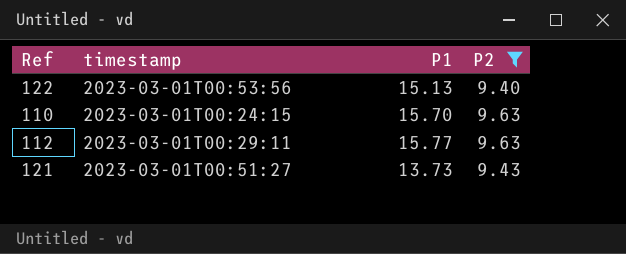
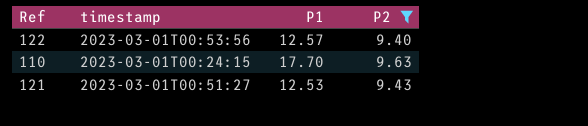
row 112: 2023-03-01T00:29:11 | 15.77 | 9.63 -> none
122 | P1: 15.13 -> 12.57
110 | P1: 15.70 -> 17.70
121 | P1: 13.73 -> 12.53

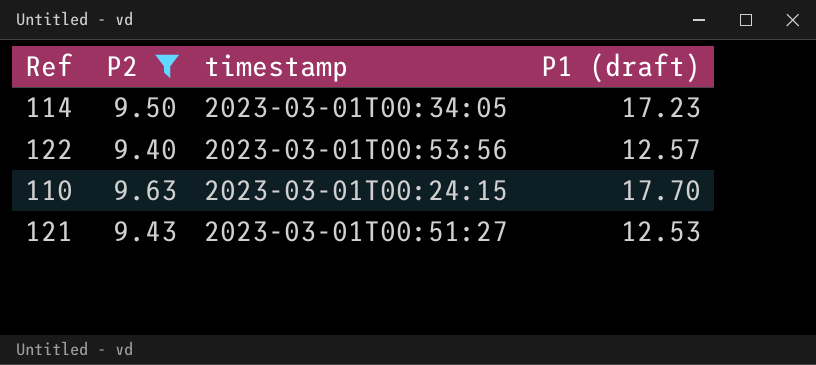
column P2 | position: 4 -> 2
column name: P1 -> P1 (draft)
row 114: none -> 9.50 | 2023-03-01T00:34:05 | 17.23

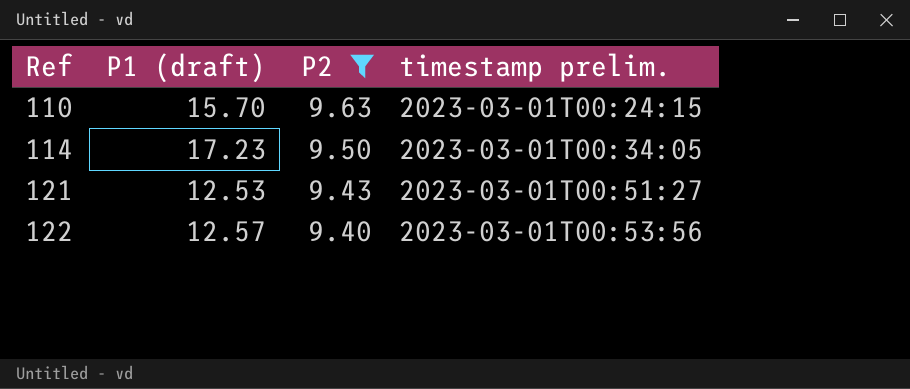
row order: none -> Ref ascending
column P1 (draft) | position: 4 -> 2
column name: timestamp -> timestamp prelim.
110 | P1 (draft): 17.70 -> 15.70

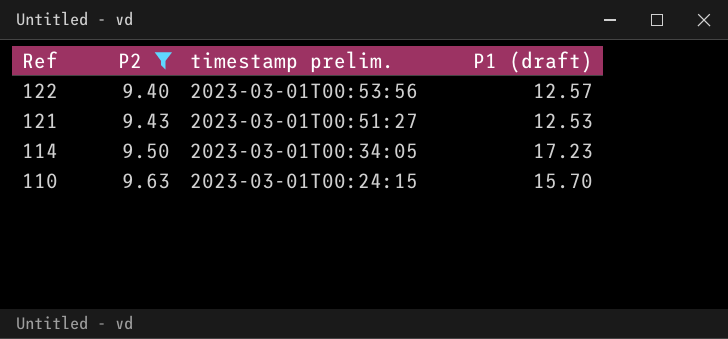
row order: Ref ascending -> Ref descending
column P1 (draft) | position: 2 -> 4

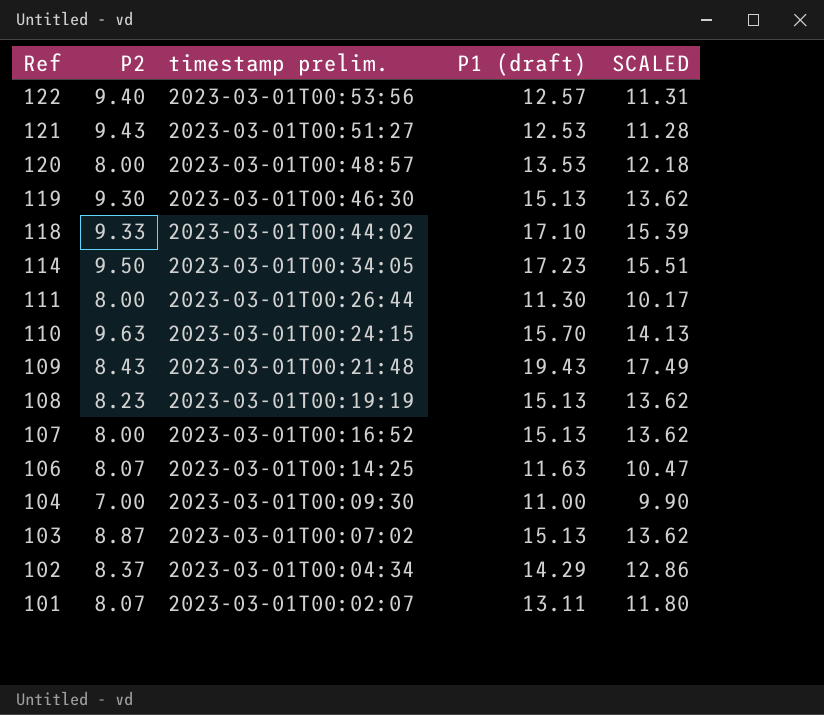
filter: P2 >= 9.40 -> none
column SCALED | formula: none -> [P1 (draft)] * 0.9

